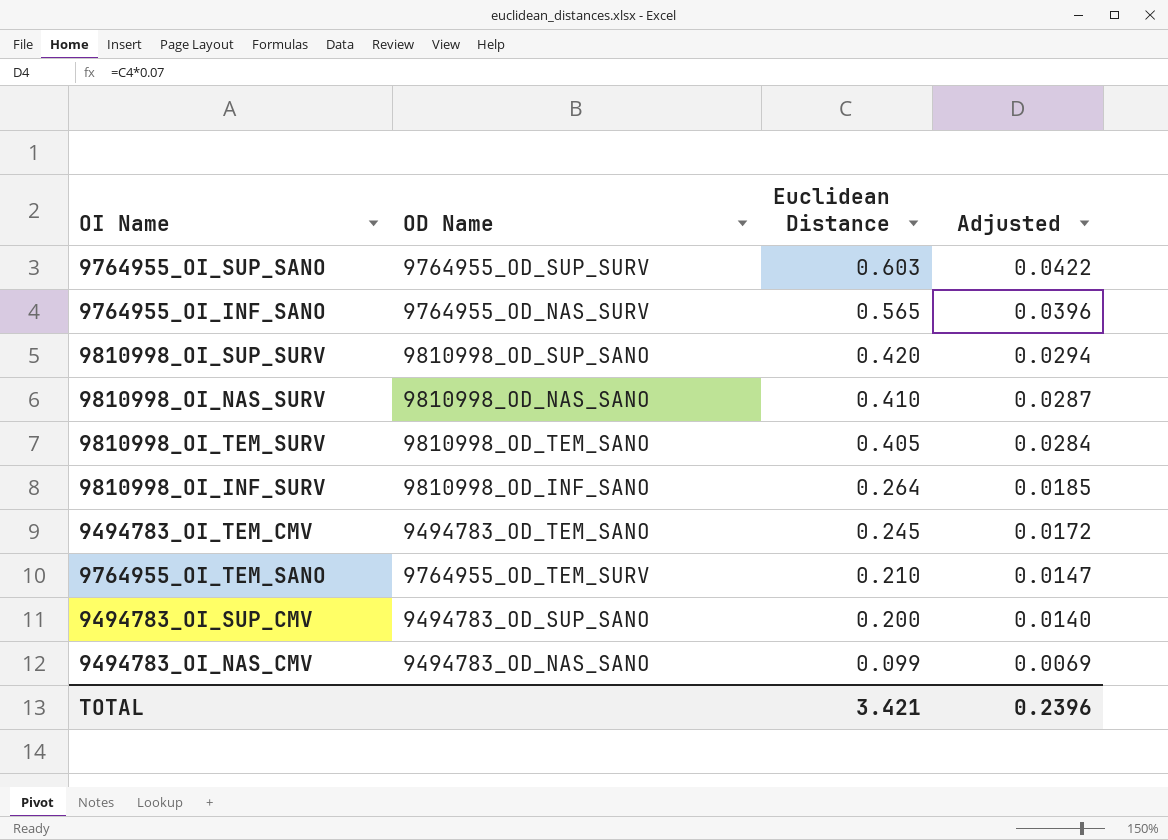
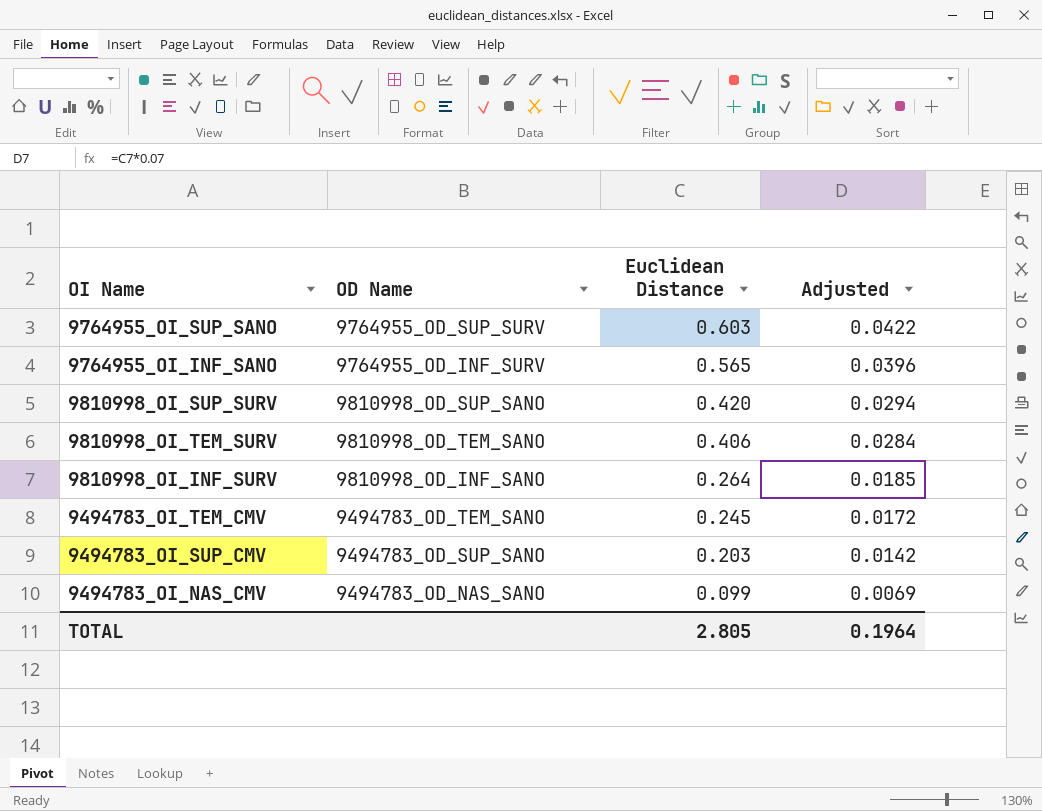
row 9810998_OI_NAS_SURV: 9810998_OD_NAS_SANO | 0.410 | 0.0287 -> none
row 9764955_OI_TEM_SANO: 9764955_OD_TEM_SURV | 0.210 | 0.0147 -> none
9764955_OI_INF_SANO | OD Name: 9764955_OD_NAS_SURV -> 9764955_OD_INF_SURV
9810998_OI_TEM_SURV | Euclidean Distance: 0.405 -> 0.406
9494783_OI_SUP_CMV | Euclidean Distance: 0.200 -> 0.203
9494783_OI_SUP_CMV | Adjusted: 0.0140 -> 0.0142
TOTAL | Euclidean Distance: 3.421 -> 2.805
TOTAL | Adjusted: 0.2396 -> 0.1964

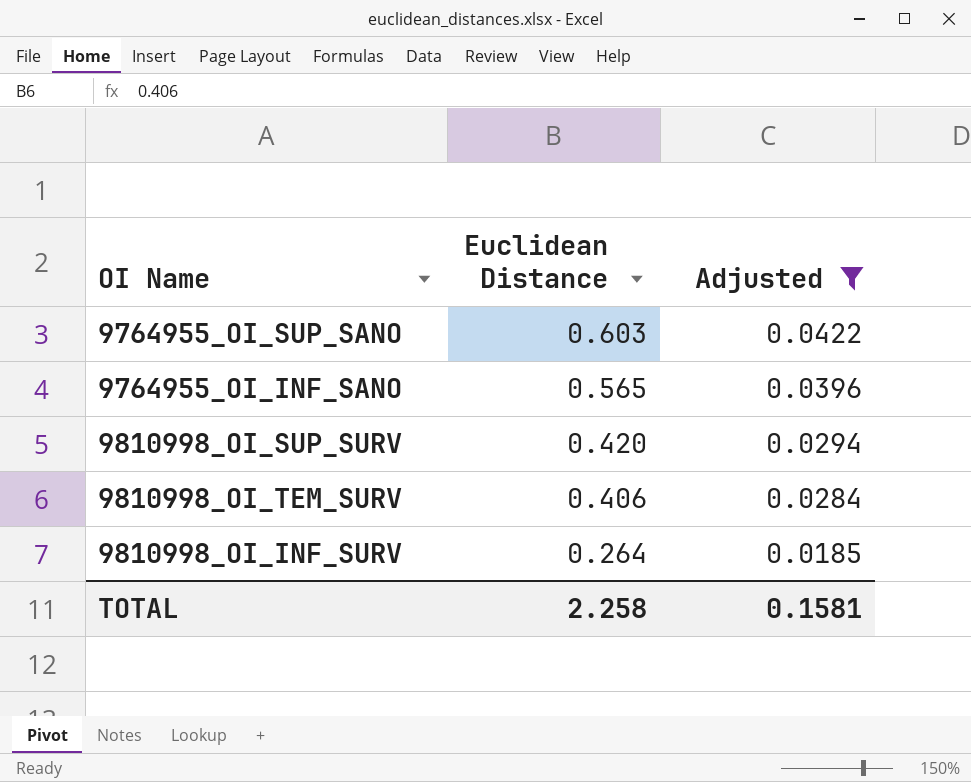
filter: none -> Adjusted >= 0.0185
column OD Name | position: 2 -> none
TOTAL | Euclidean Distance: 2.805 -> 2.258
TOTAL | Adjusted: 0.1964 -> 0.1581

